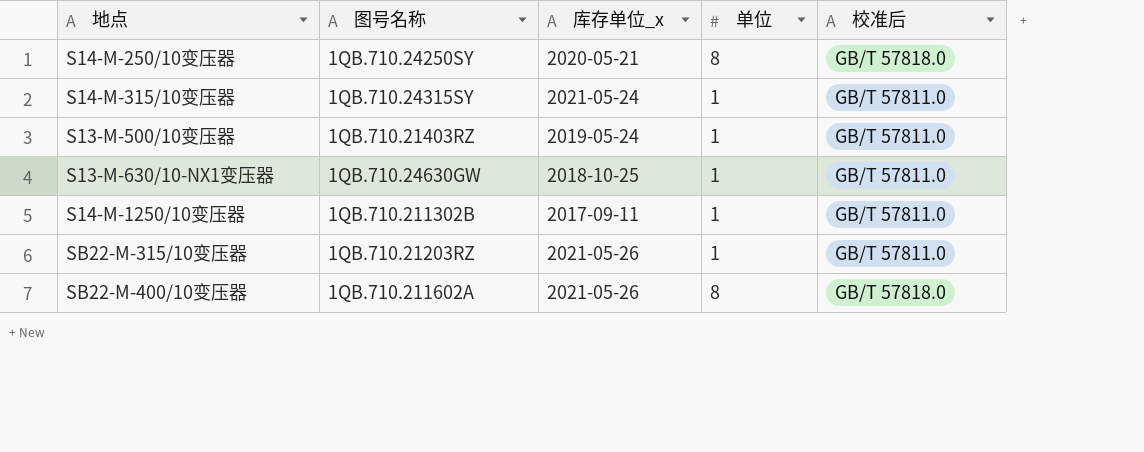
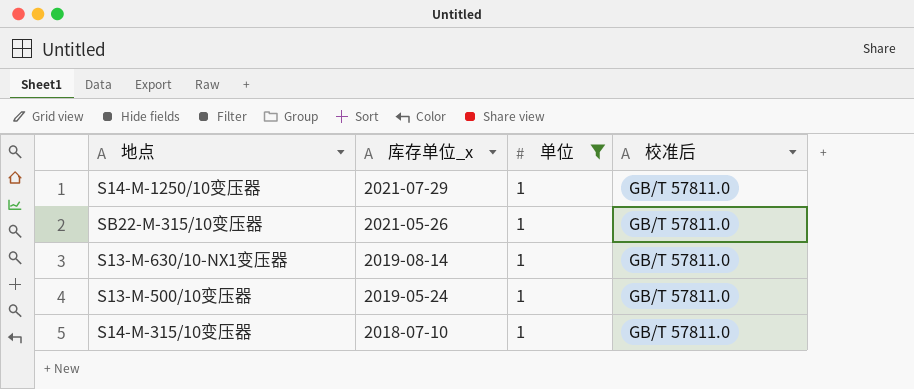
filter: none -> 单位 = 1
row order: none -> 库存单位_x descending
column 图号名称 | position: 2 -> none
S14-M-1250/10变压器 | 库存单位_x: 2017-09-11 -> 2021-07-29
S13-M-630/10-NX1变压器 | 库存单位_x: 2018-10-25 -> 2019-08-14
S14-M-315/10变压器 | 库存单位_x: 2021-05-24 -> 2018-07-10

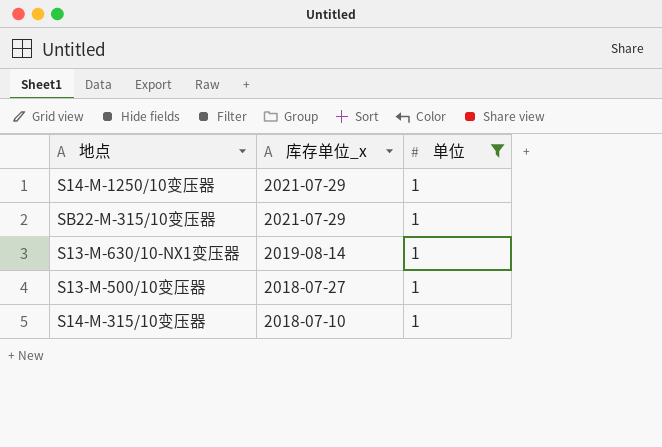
column 校准后 | position: 4 -> none
SB22-M-315/10变压器 | 库存单位_x: 2021-05-26 -> 2021-07-29
S13-M-500/10变压器 | 库存单位_x: 2019-05-24 -> 2018-07-27

